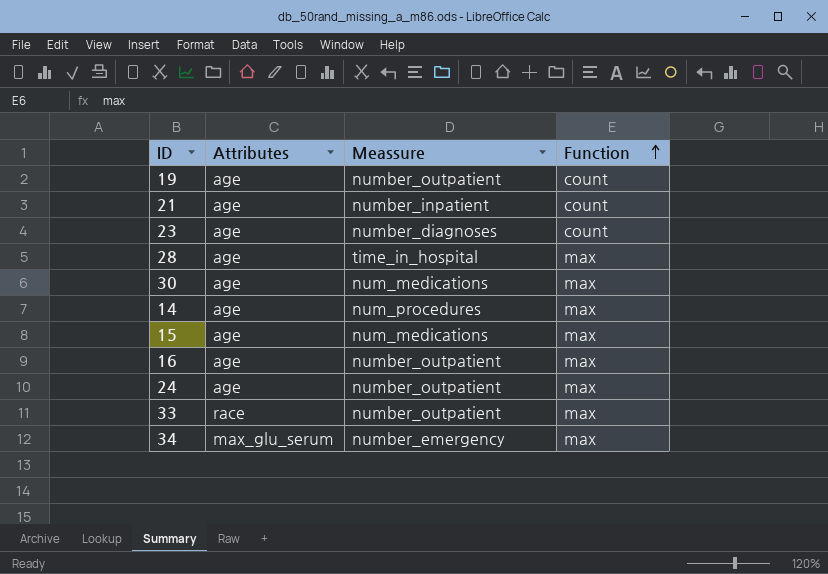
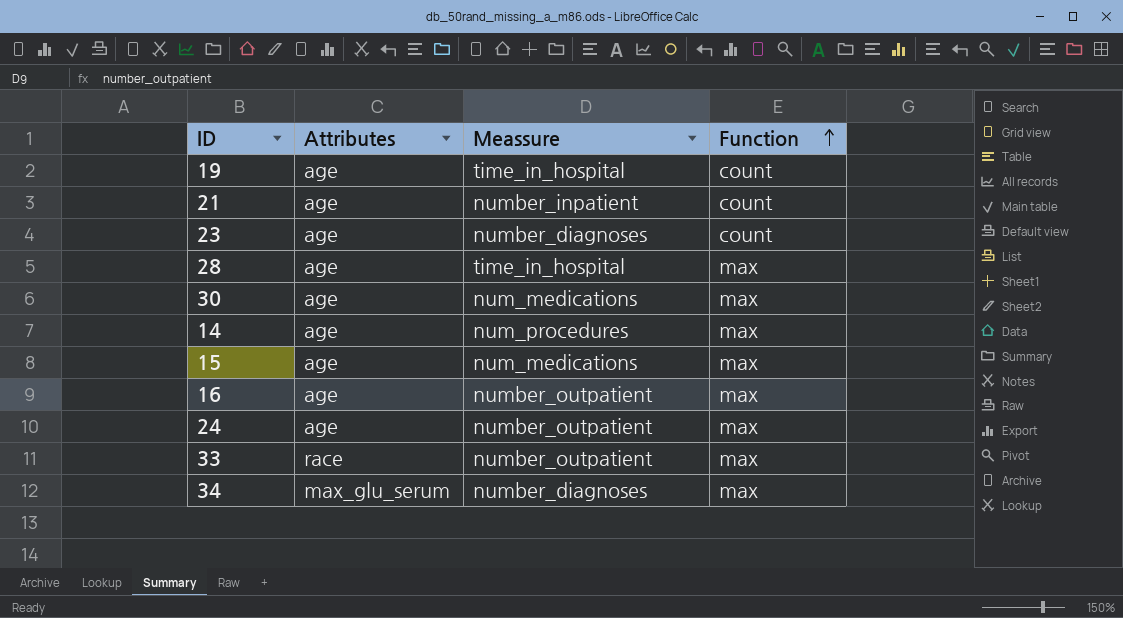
19 | Meassure: number_outpatient -> time_in_hospital
34 | Meassure: number_emergency -> number_diagnoses

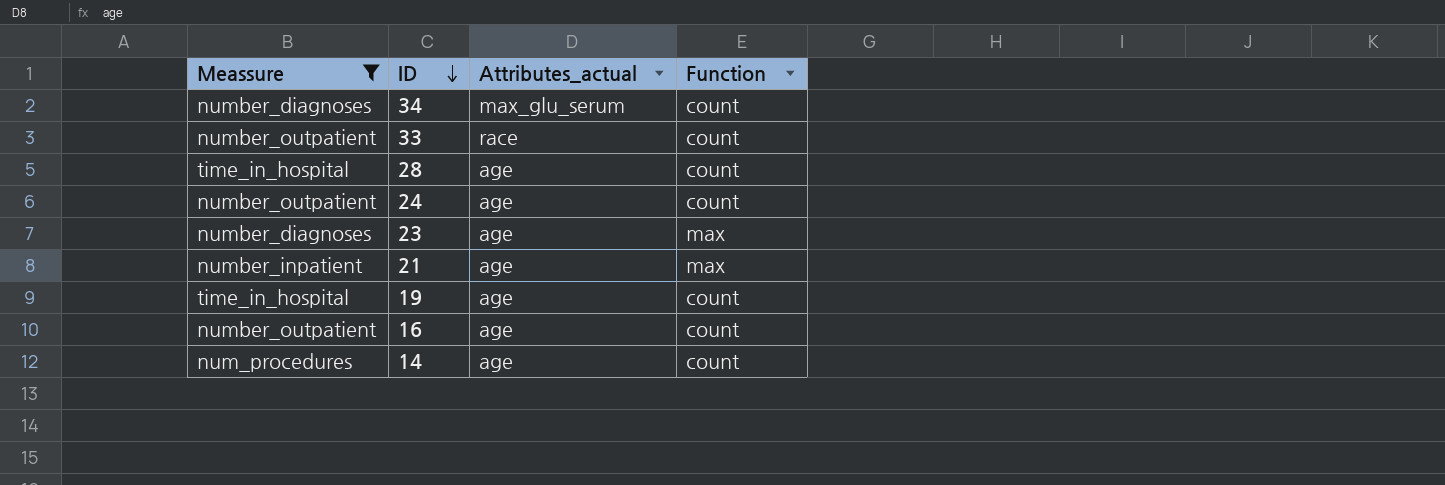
filter: none -> Meassure != num_medications
row order: Function ascending -> ID descending
column Meassure | position: 3 -> 1
column name: Attributes -> Attributes_actual
34 | Function: max -> count
33 | Function: max -> count
28 | Function: max -> count
24 | Function: max -> count
23 | Function: count -> max
21 | Function: count -> max
16 | Function: max -> count
14 | Function: max -> count

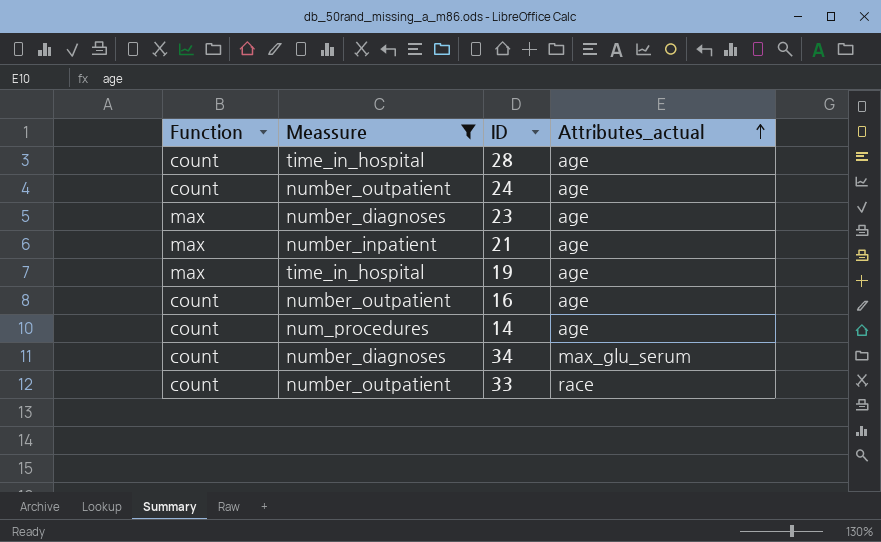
row order: ID descending -> Attributes_actual ascending
column Function | position: 4 -> 1
19 | Function: count -> max

